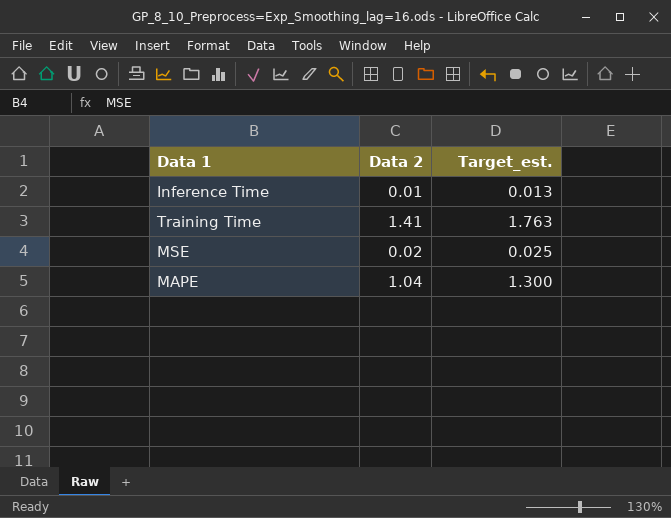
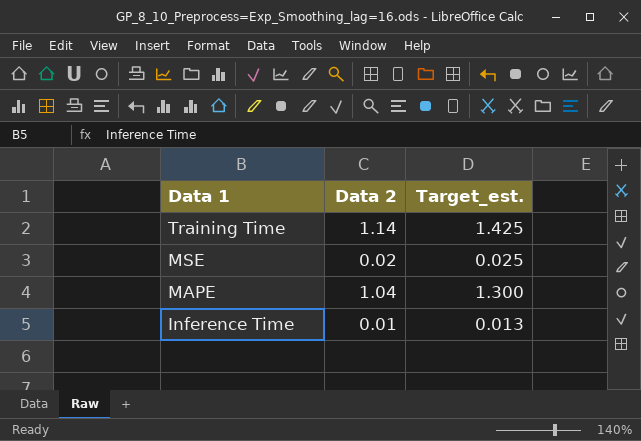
row order: none -> Data 1 descending
Training Time | Data 2: 1.41 -> 1.14
Training Time | Target_est.: 1.763 -> 1.425

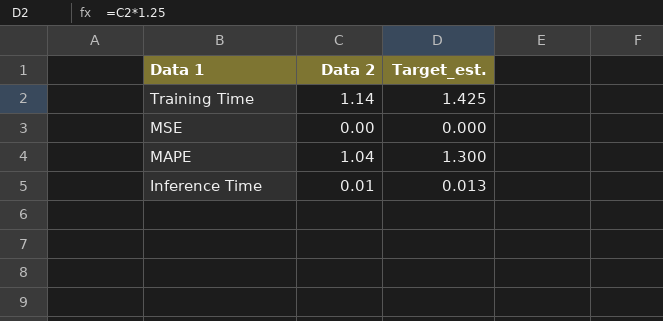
MSE | Data 2: 0.02 -> 0.00
MSE | Target_est.: 0.025 -> 0.000

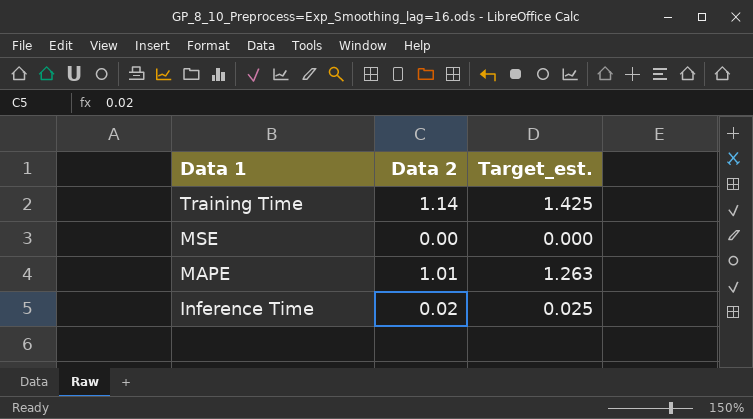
MAPE | Data 2: 1.04 -> 1.01
MAPE | Target_est.: 1.300 -> 1.263
Inference Time | Data 2: 0.01 -> 0.02
Inference Time | Target_est.: 0.013 -> 0.025

